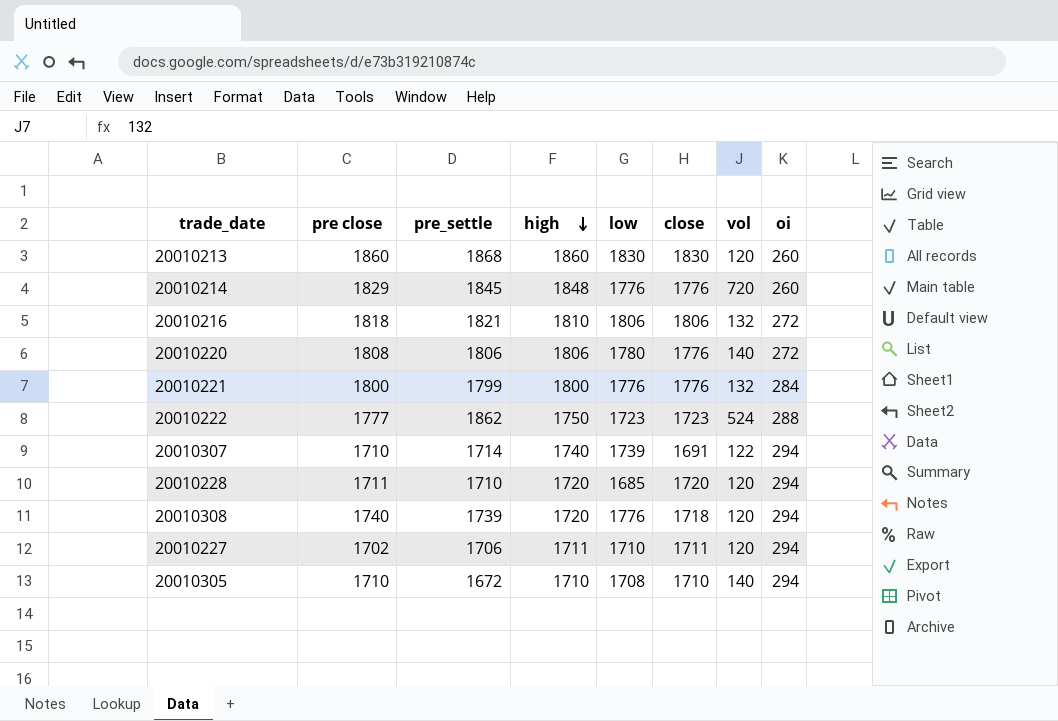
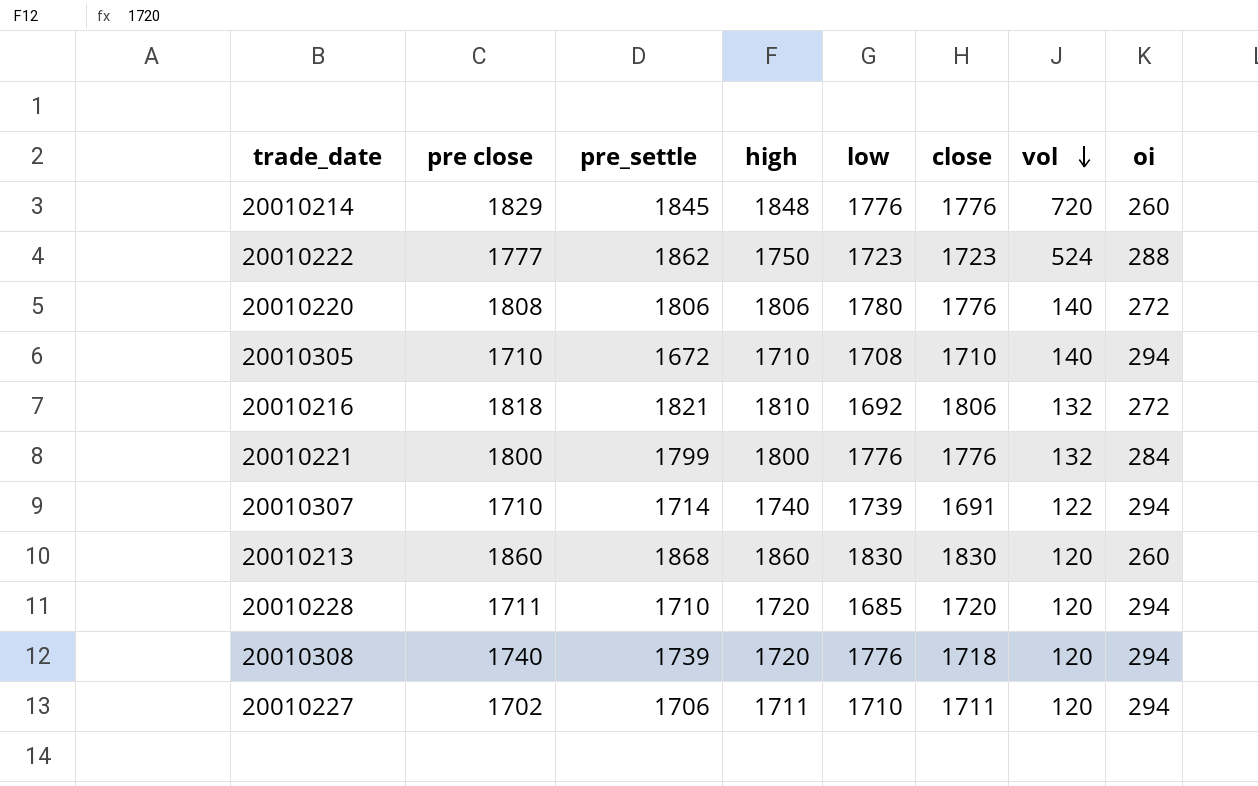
row order: high descending -> vol descending
20010216 | low: 1806 -> 1692

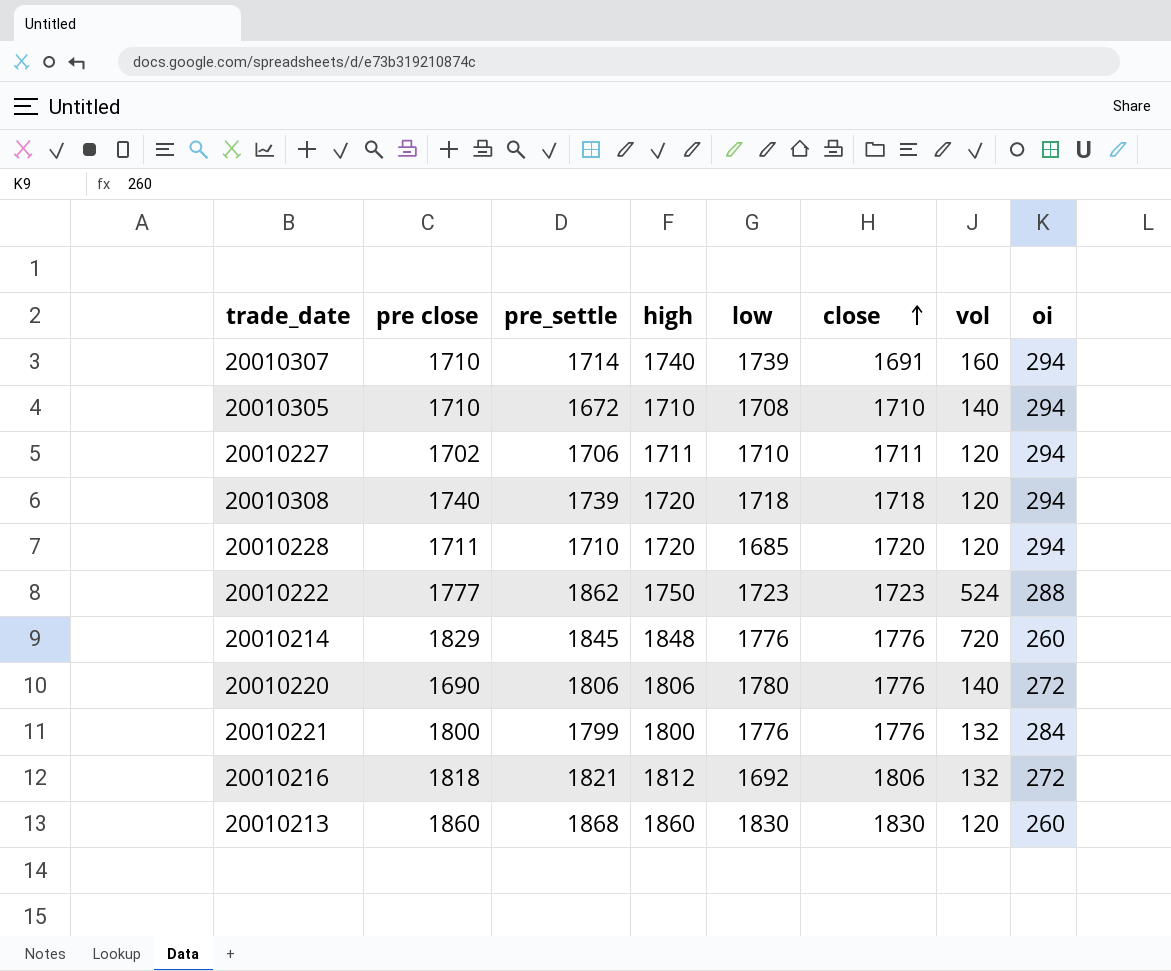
row order: vol descending -> close ascending
20010307 | vol: 122 -> 160
20010308 | low: 1776 -> 1718
20010220 | pre close: 1808 -> 1690
20010216 | high: 1810 -> 1812

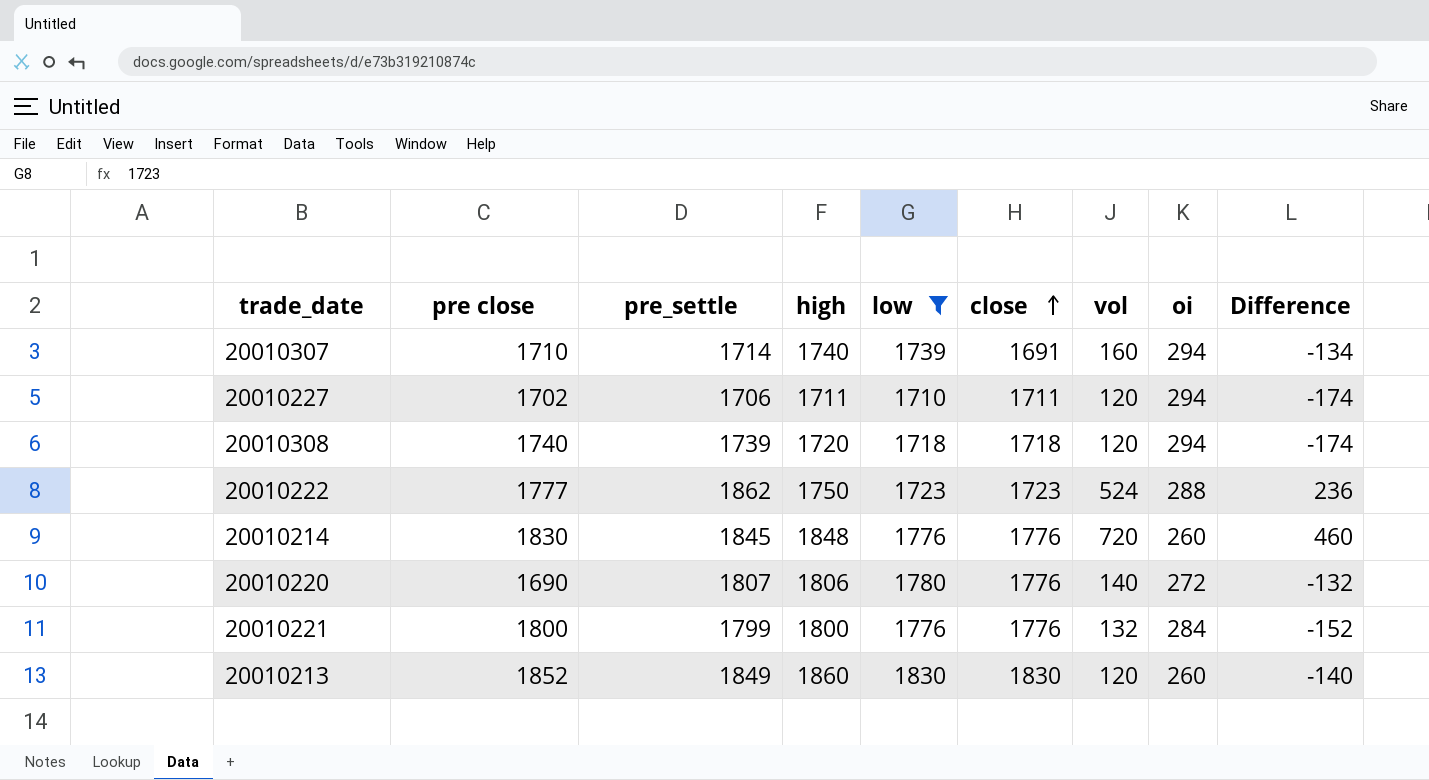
filter: none -> low >= 1710
column Difference | formula: none -> [vol] - [oi]
20010214 | pre close: 1829 -> 1830
20010220 | pre_settle: 1806 -> 1807
20010213 | pre close: 1860 -> 1852
20010213 | pre_settle: 1868 -> 1849

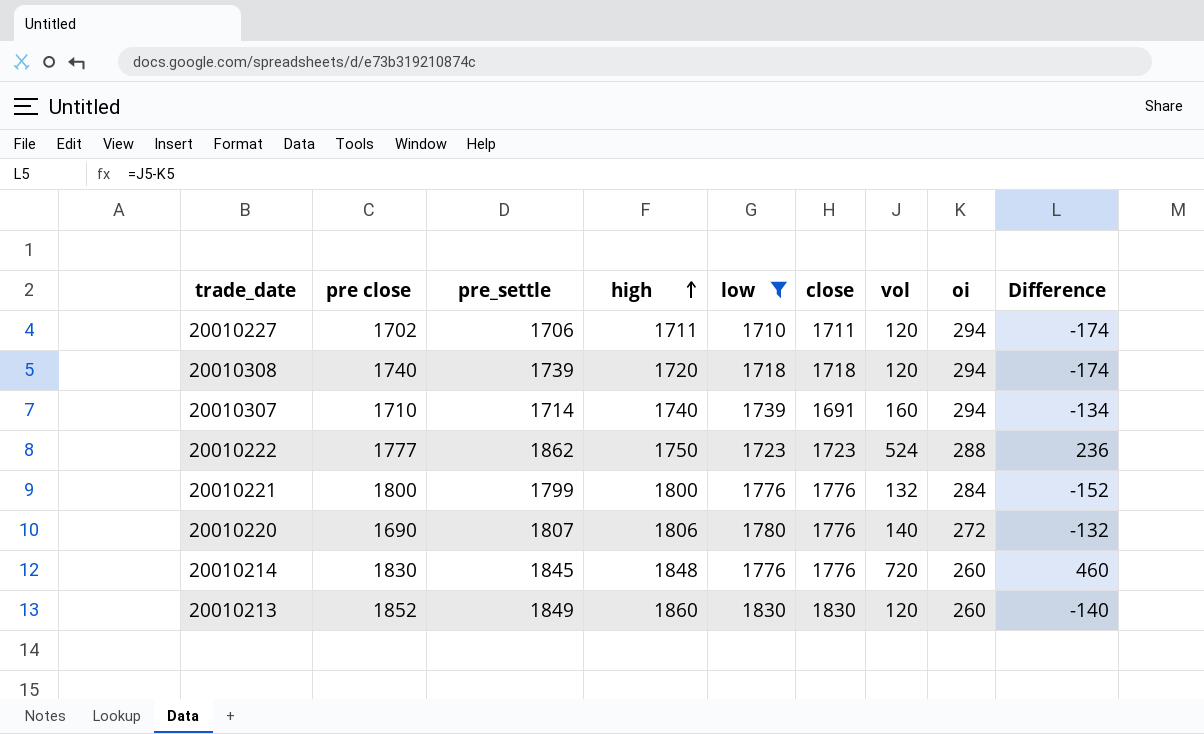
row order: close ascending -> high ascending

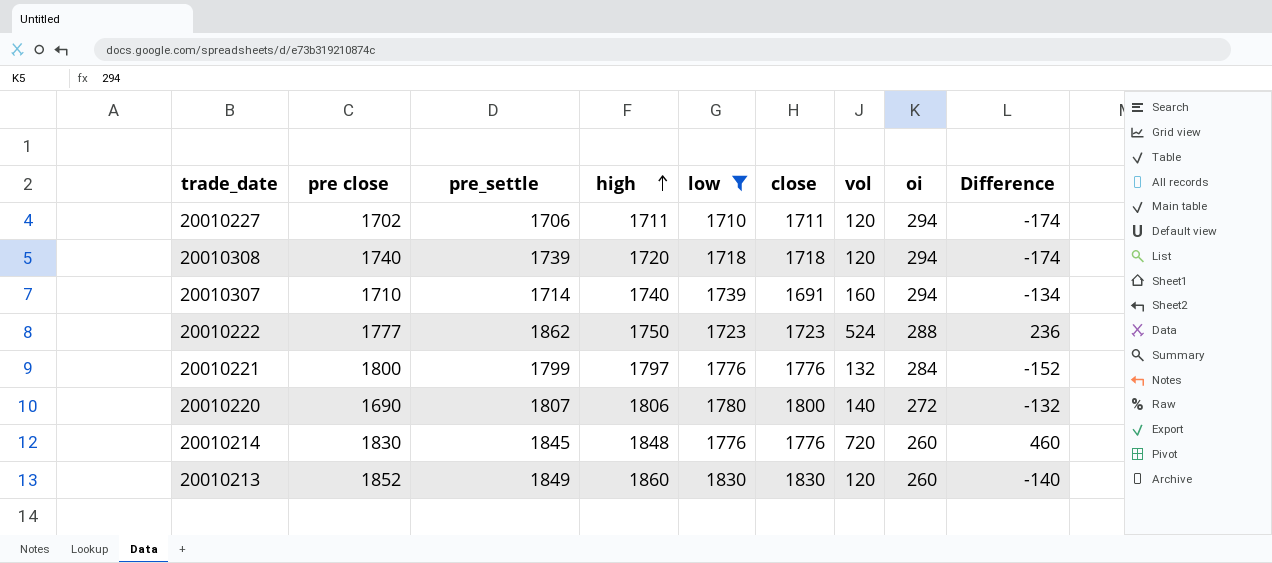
20010221 | high: 1800 -> 1797
20010220 | close: 1776 -> 1800

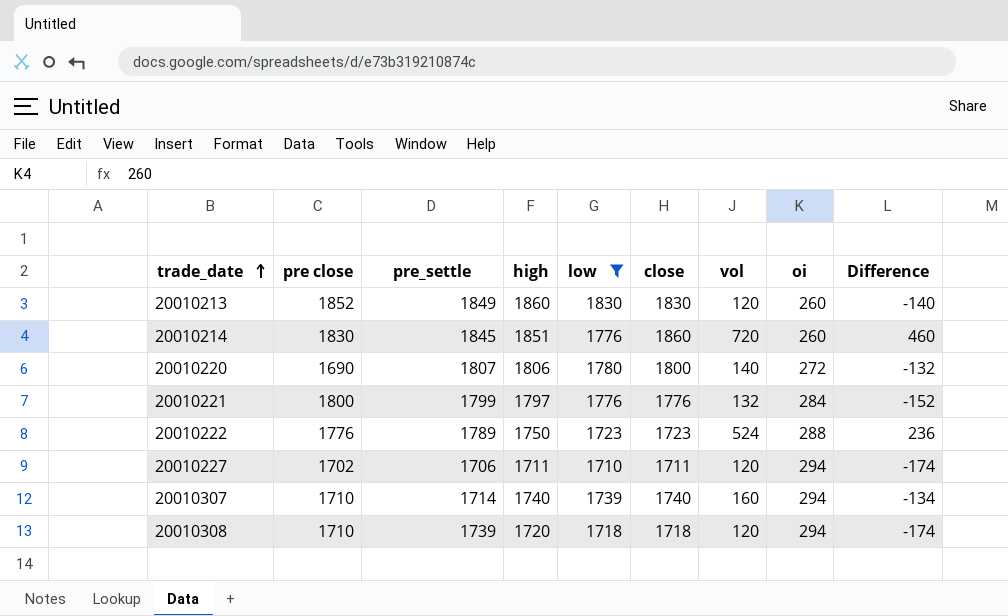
row order: high ascending -> trade_date ascending
20010214 | high: 1848 -> 1851
20010214 | close: 1776 -> 1860
20010222 | pre close: 1777 -> 1776
20010222 | pre_settle: 1862 -> 1789
20010307 | close: 1691 -> 1740
20010308 | pre close: 1740 -> 1710

